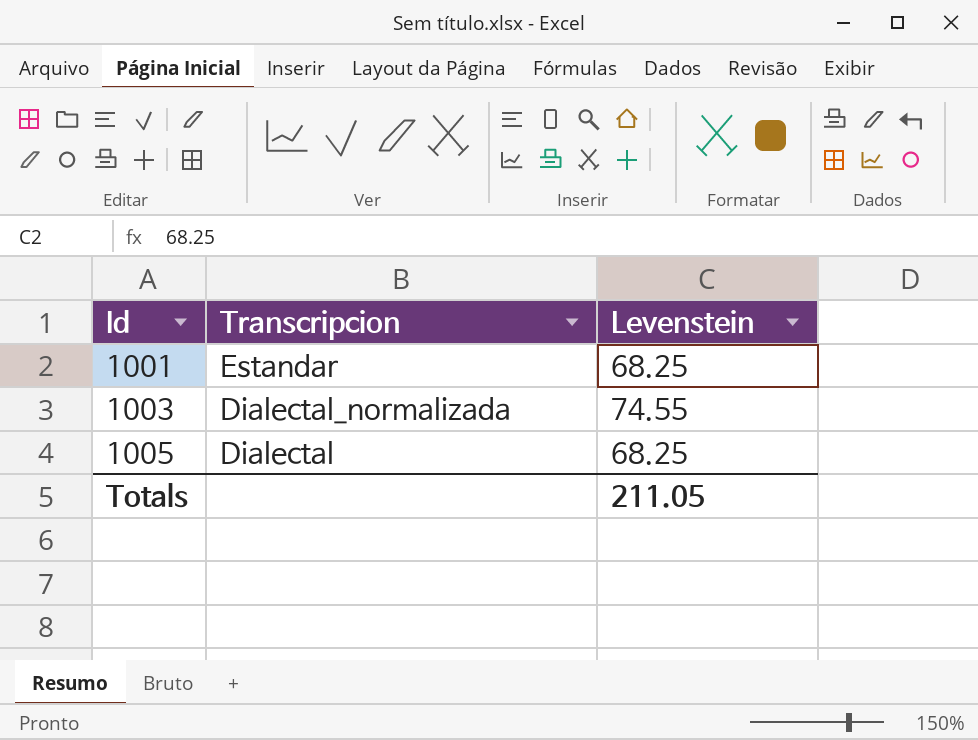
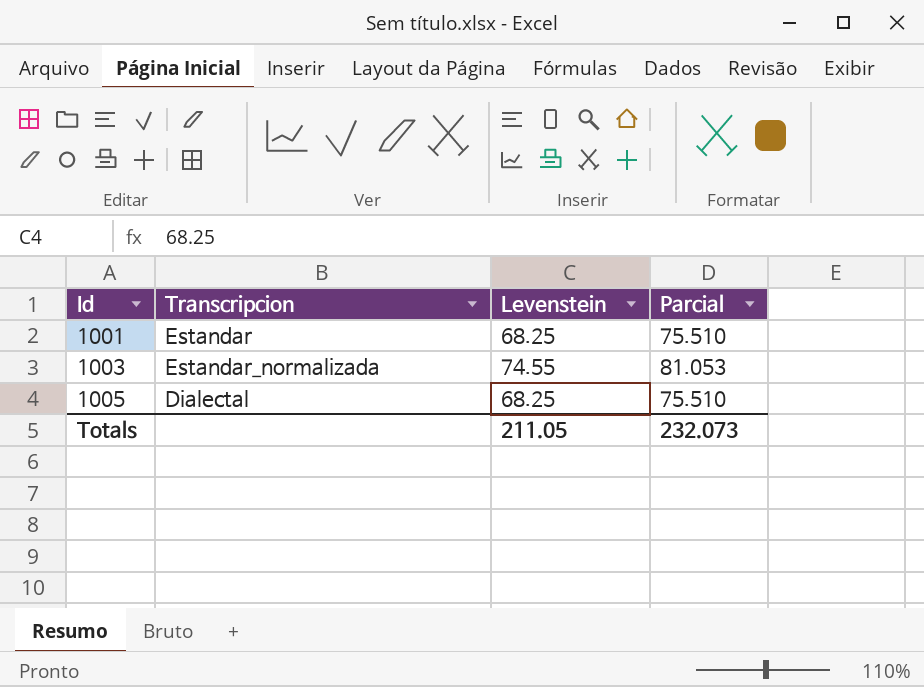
column Parcial | position: none -> 4
1003 | Transcripcion: Dialectal_normalizada -> Estandar_normalizada

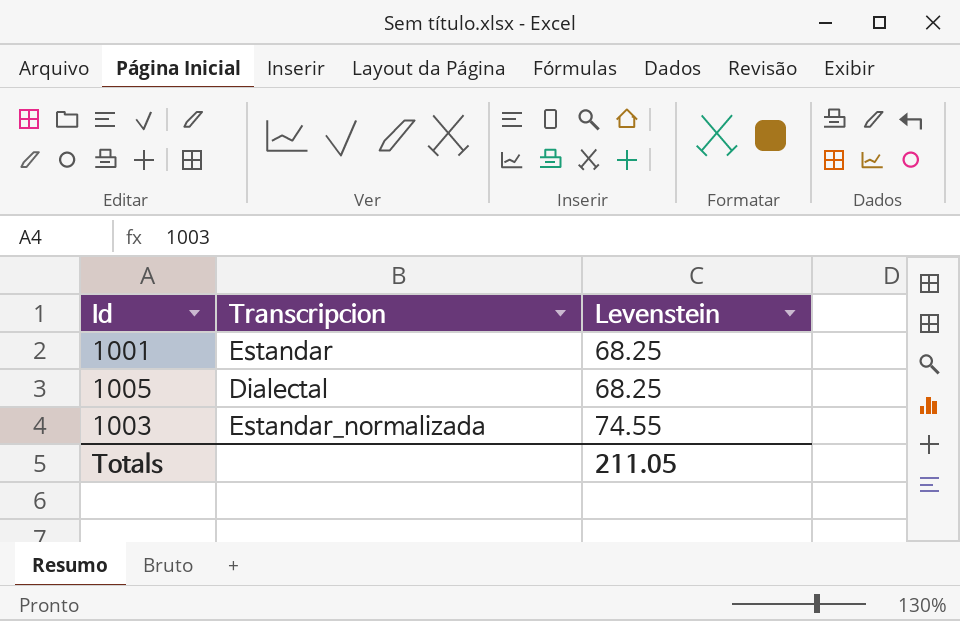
row order: Id ascending -> Levenstein ascending
column Parcial | position: 4 -> none

